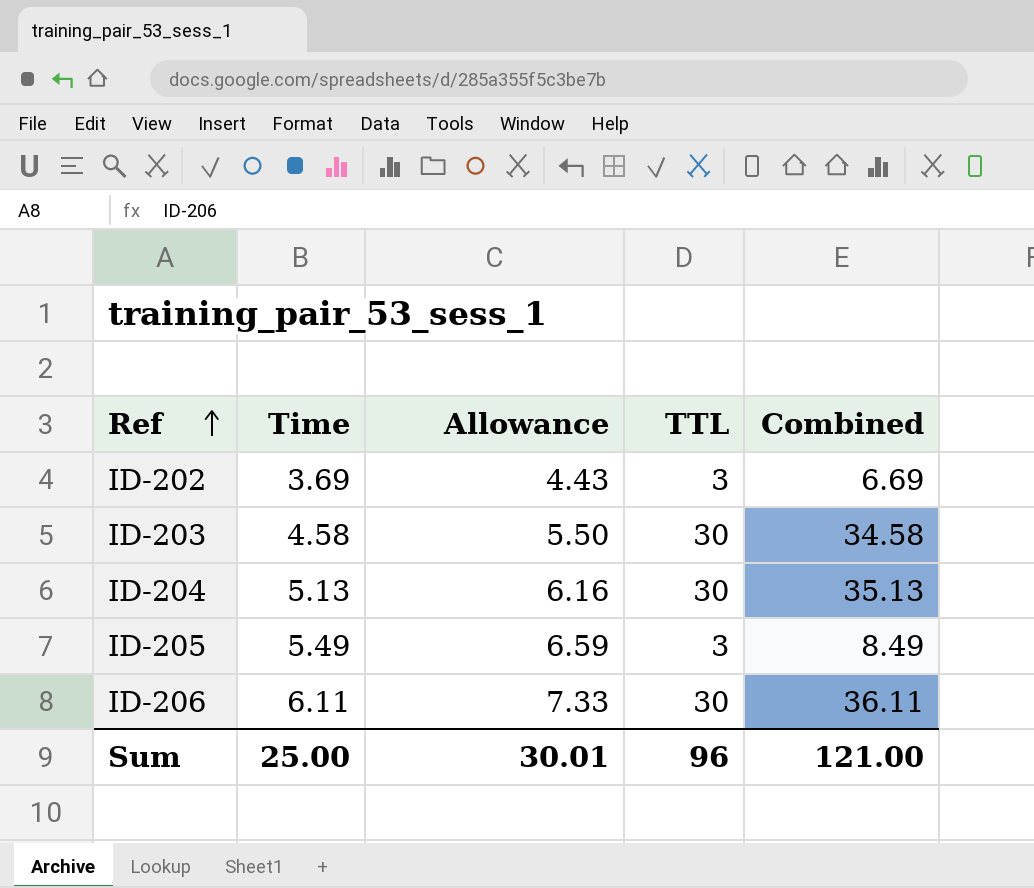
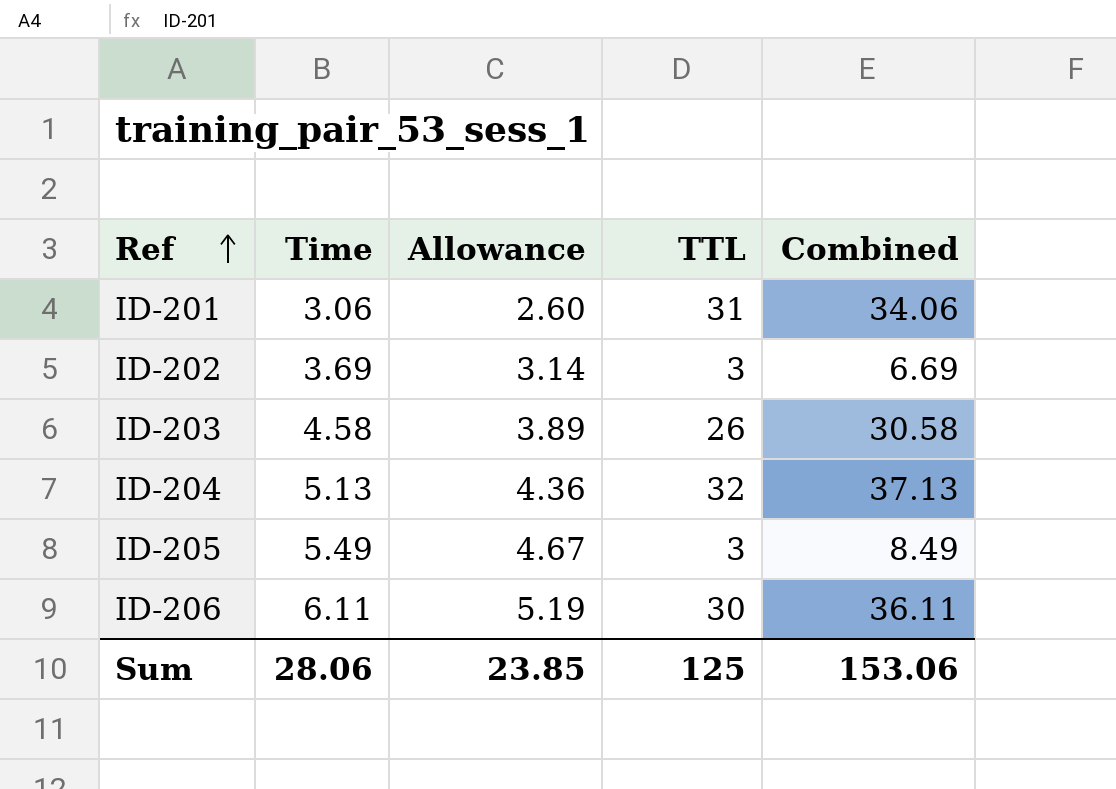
column Allowance | formula: [Time] * 1.2 -> [Time] * 0.85
row ID-201: none -> 3.06 | 2.60 | 31 | 34.06
ID-203 | TTL: 30 -> 26
ID-203 | Combined: 34.58 -> 30.58
ID-204 | TTL: 30 -> 32
ID-204 | Combined: 35.13 -> 37.13
Sum | Time: 25.00 -> 28.06
Sum | Allowance: 30.01 -> 23.85
Sum | TTL: 96 -> 125
Sum | Combined: 121.00 -> 153.06

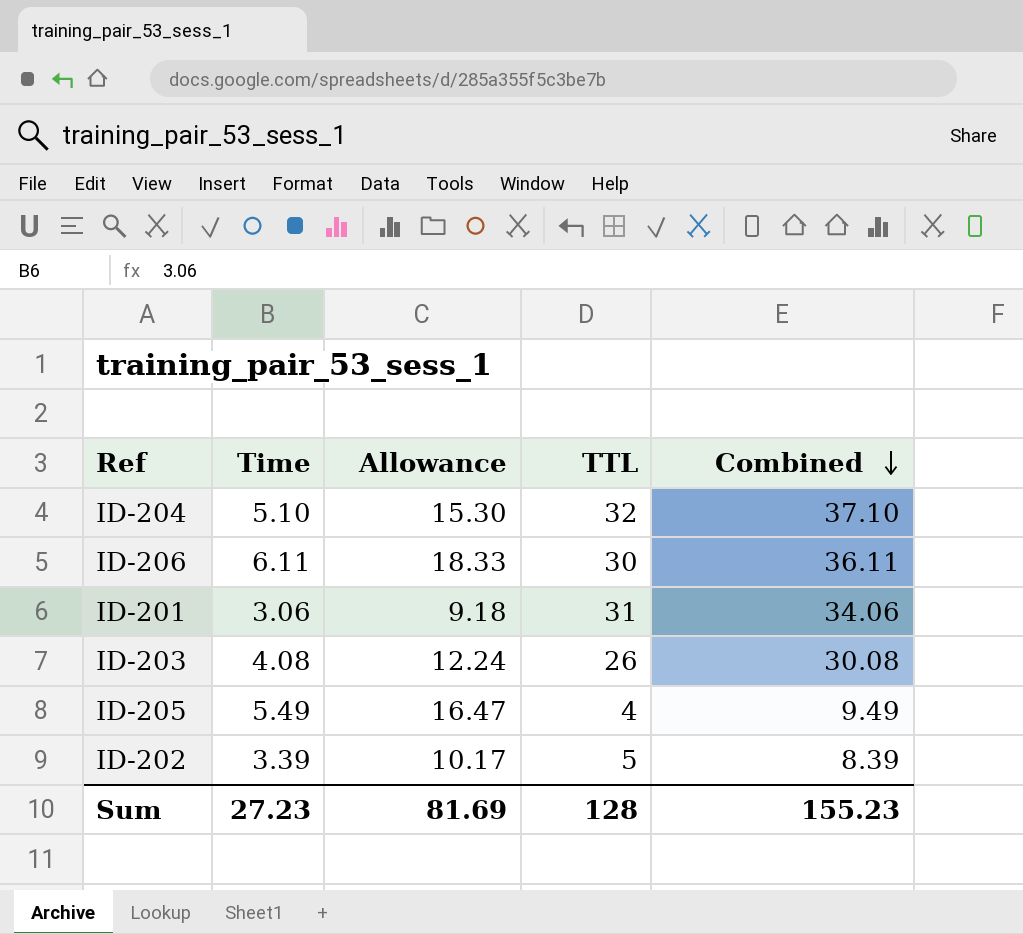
row order: Ref ascending -> Combined descending
column Allowance | formula: [Time] * 0.85 -> [Time] * 3
ID-204 | Time: 5.13 -> 5.10
ID-204 | Combined: 37.13 -> 37.10
ID-203 | Time: 4.58 -> 4.08
ID-203 | Combined: 30.58 -> 30.08
ID-205 | TTL: 3 -> 4
ID-205 | Combined: 8.49 -> 9.49
ID-202 | Time: 3.69 -> 3.39
ID-202 | TTL: 3 -> 5
ID-202 | Combined: 6.69 -> 8.39
Sum | Time: 28.06 -> 27.23
Sum | Allowance: 23.85 -> 81.69
Sum | TTL: 125 -> 128
Sum | Combined: 153.06 -> 155.23

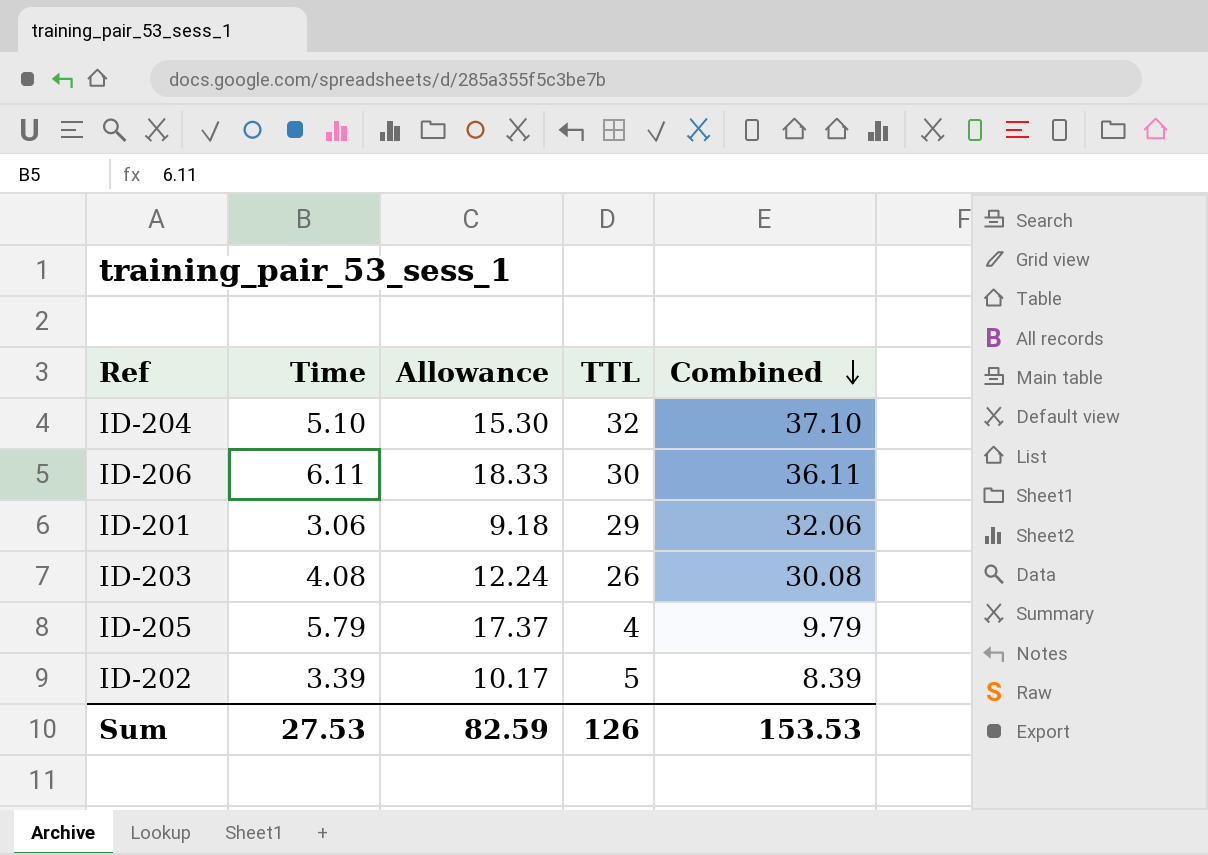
ID-201 | TTL: 31 -> 29
ID-201 | Combined: 34.06 -> 32.06
ID-205 | Time: 5.49 -> 5.79
ID-205 | Allowance: 16.47 -> 17.37
ID-205 | Combined: 9.49 -> 9.79
Sum | Time: 27.23 -> 27.53
Sum | Allowance: 81.69 -> 82.59
Sum | TTL: 128 -> 126
Sum | Combined: 155.23 -> 153.53

